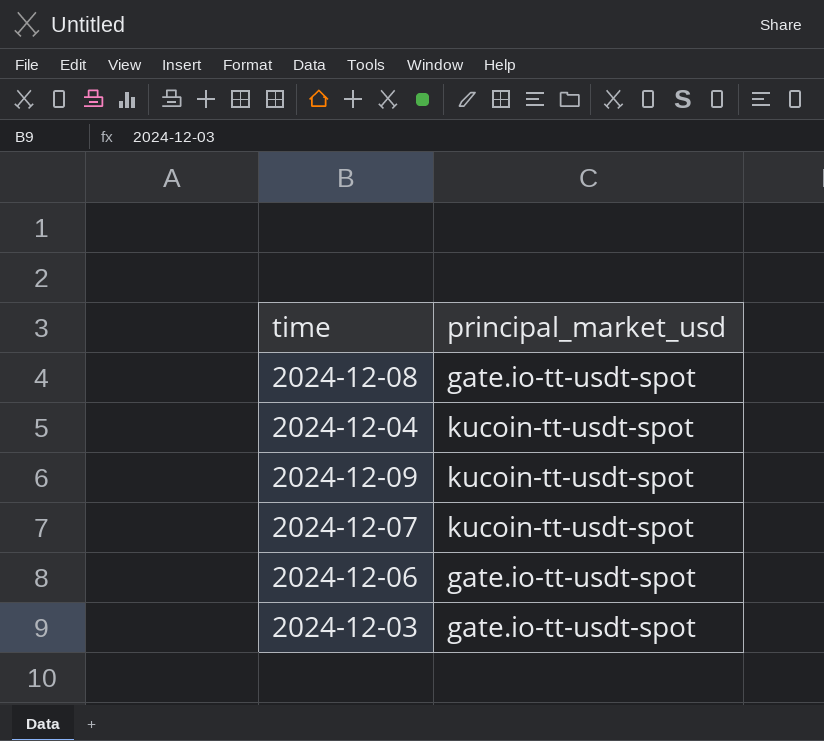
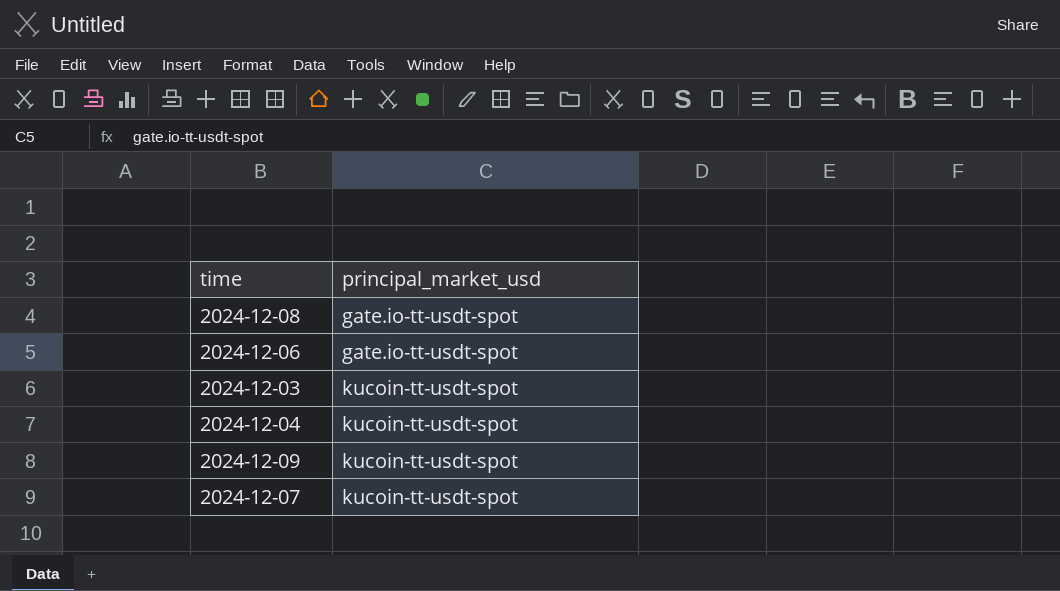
row order: none -> principal_market_usd ascending
2024-12-03 | principal_market_usd: gate.io-tt-usdt-spot -> kucoin-tt-usdt-spot

